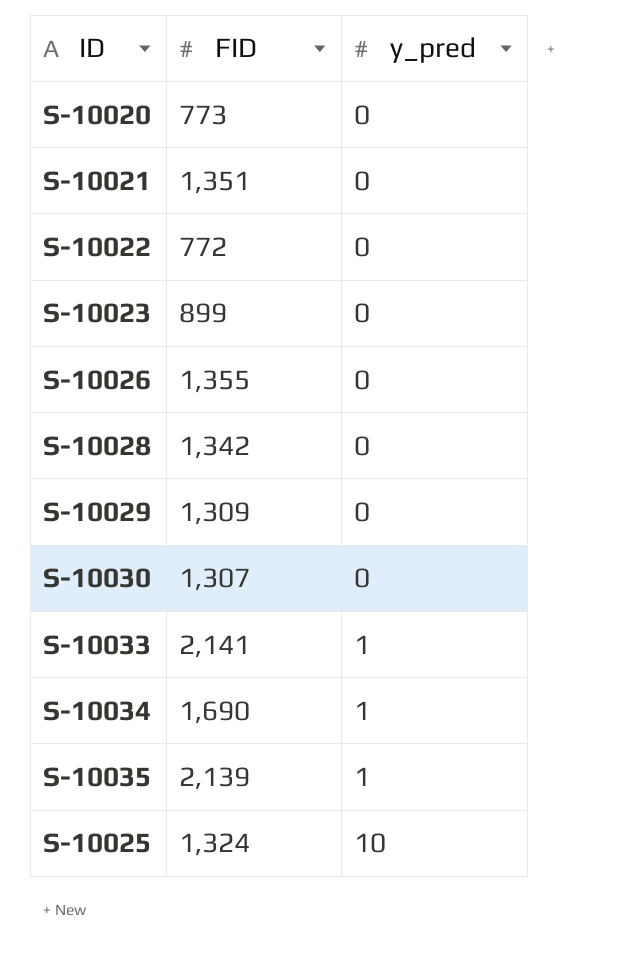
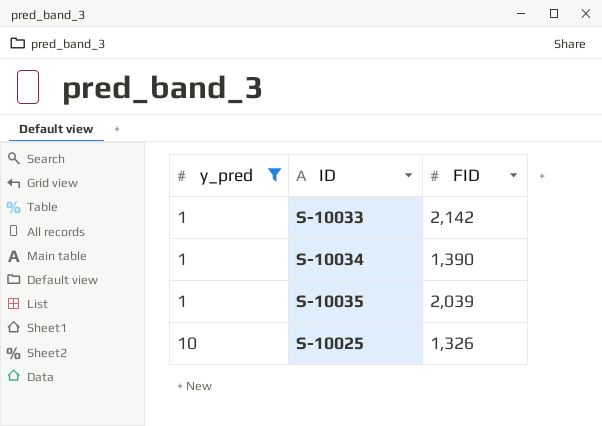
filter: none -> y_pred != 0
column y_pred | position: 3 -> 1
S-10033 | FID: 2,141 -> 2,142
S-10034 | FID: 1,690 -> 1,390
S-10035 | FID: 2,139 -> 2,039
S-10025 | FID: 1,324 -> 1,326

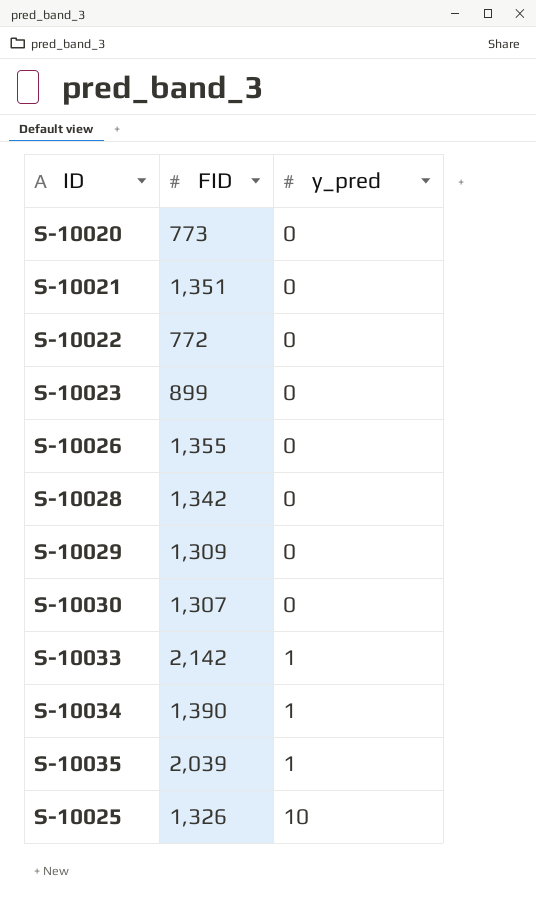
filter: y_pred != 0 -> none
column y_pred | position: 1 -> 3

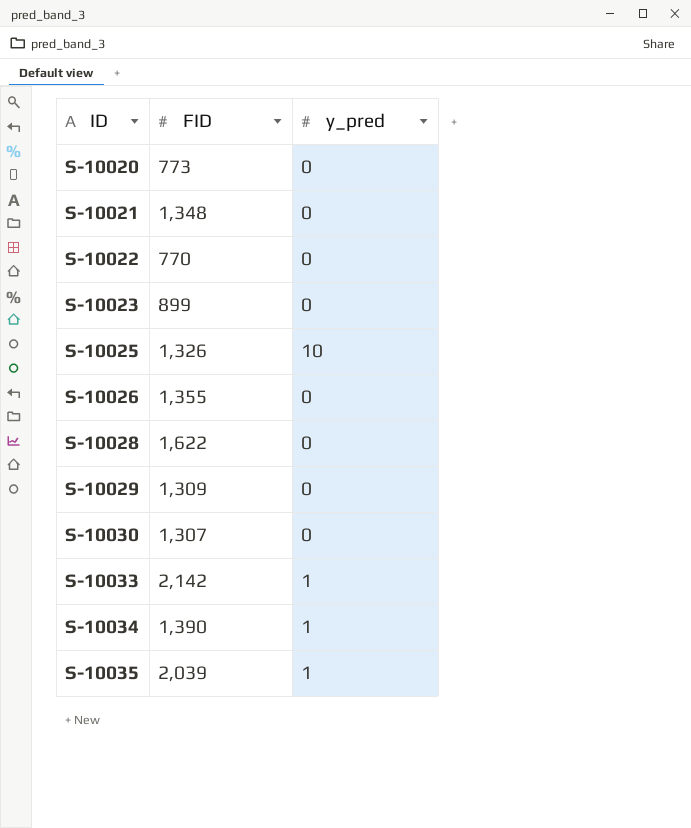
row order: y_pred ascending -> ID ascending
S-10021 | FID: 1,351 -> 1,348
S-10022 | FID: 772 -> 770
S-10028 | FID: 1,342 -> 1,622

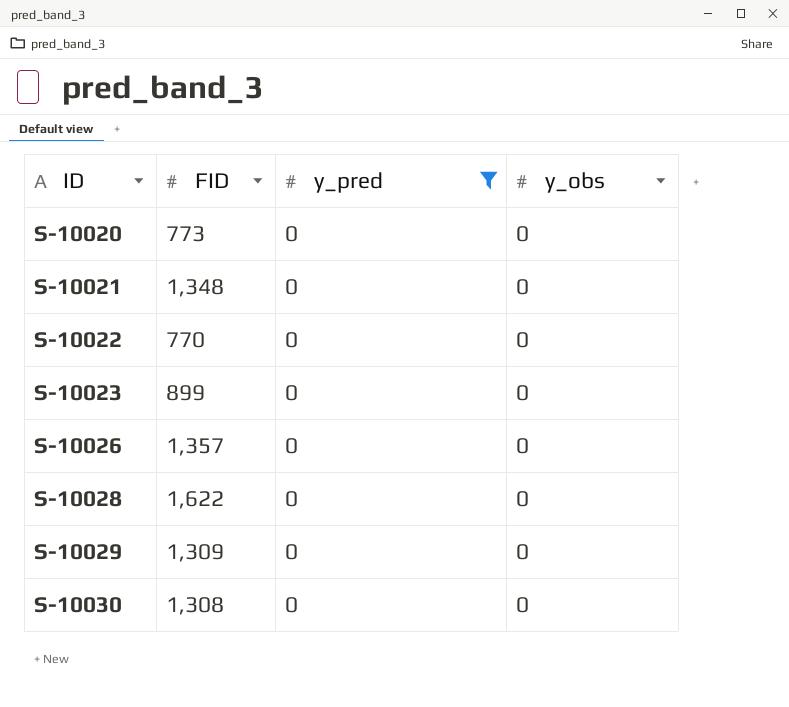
filter: none -> y_pred = 0
column y_obs | position: none -> 4
S-10026 | FID: 1,355 -> 1,357
S-10030 | FID: 1,307 -> 1,308

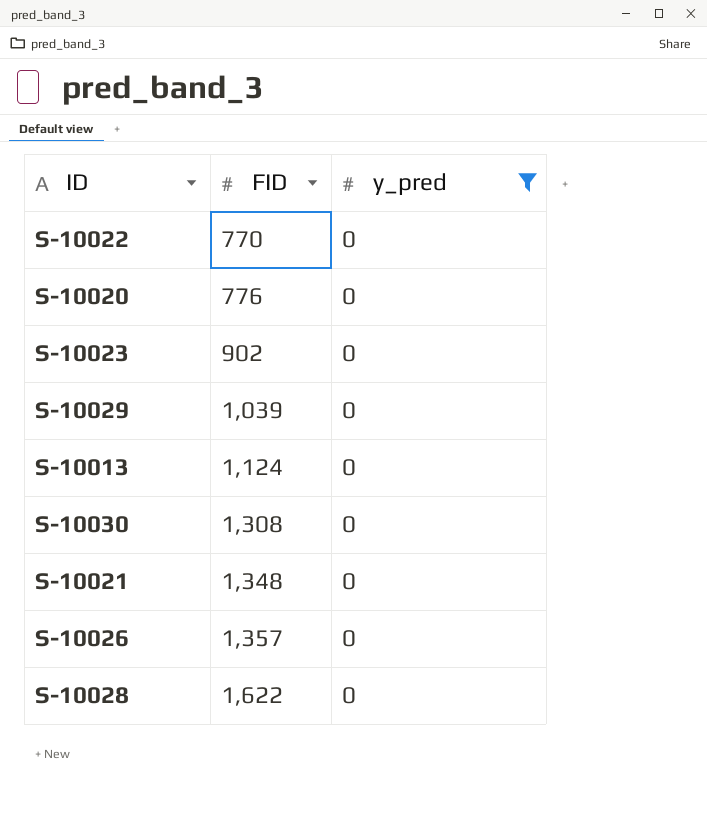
row order: ID ascending -> FID ascending
column y_obs | position: 4 -> none
S-10020 | FID: 773 -> 776
S-10023 | FID: 899 -> 902
S-10029 | FID: 1,309 -> 1,039
row S-10013: none -> 1,124 | 0

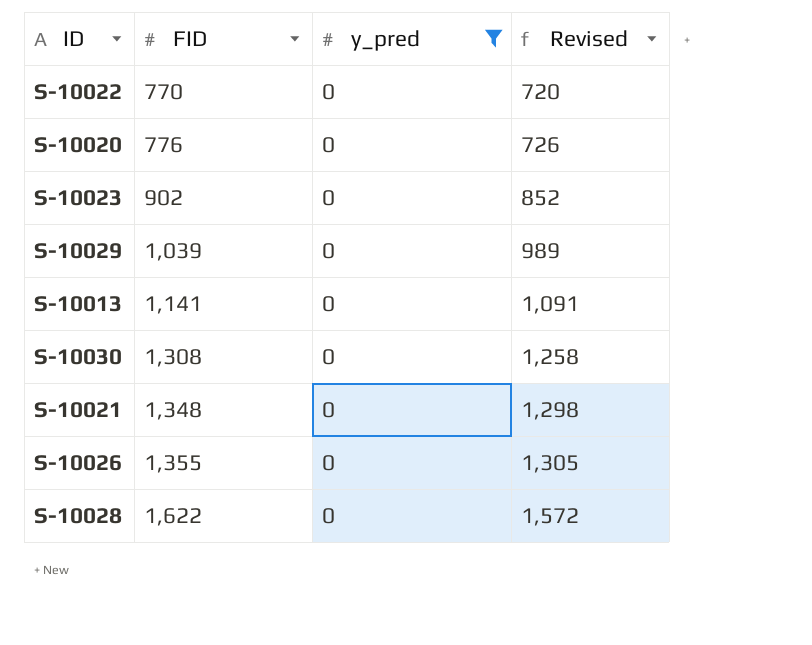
column Revised | formula: none -> [FID] - 50
S-10013 | FID: 1,124 -> 1,141
S-10026 | FID: 1,357 -> 1,355

